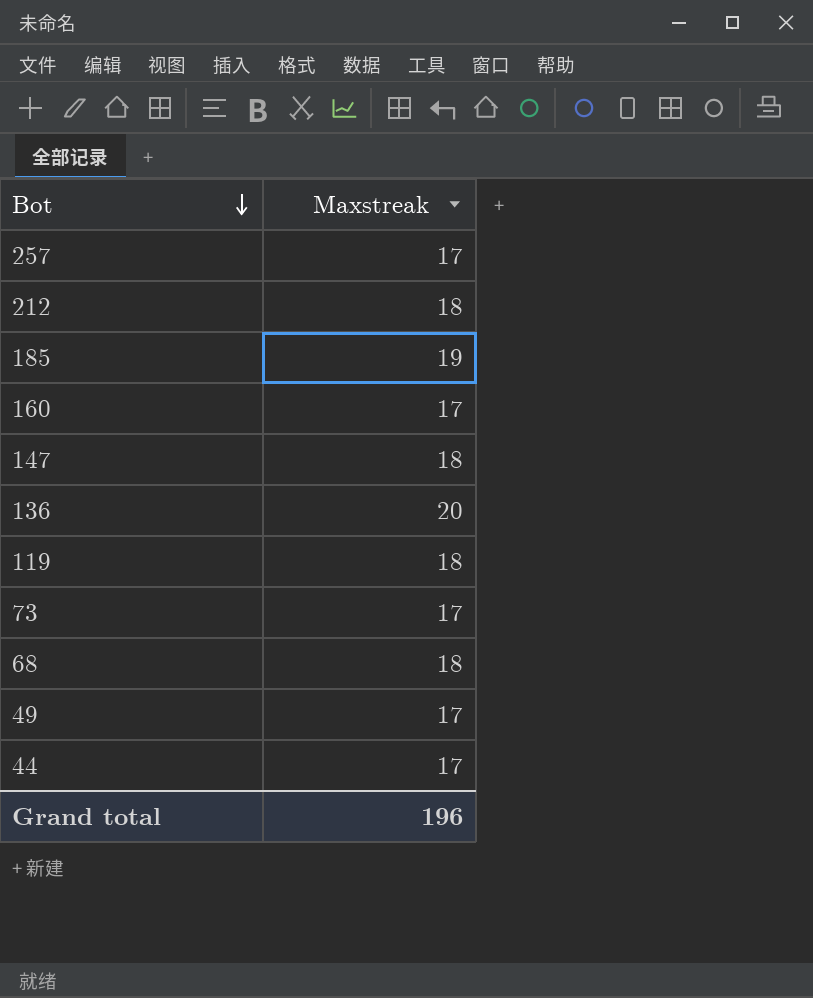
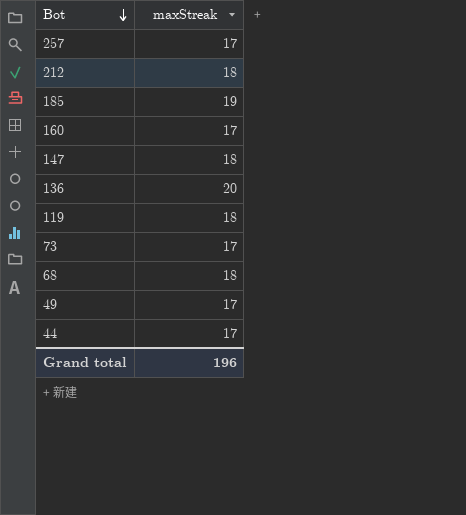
column name: Maxstreak -> maxStreak

